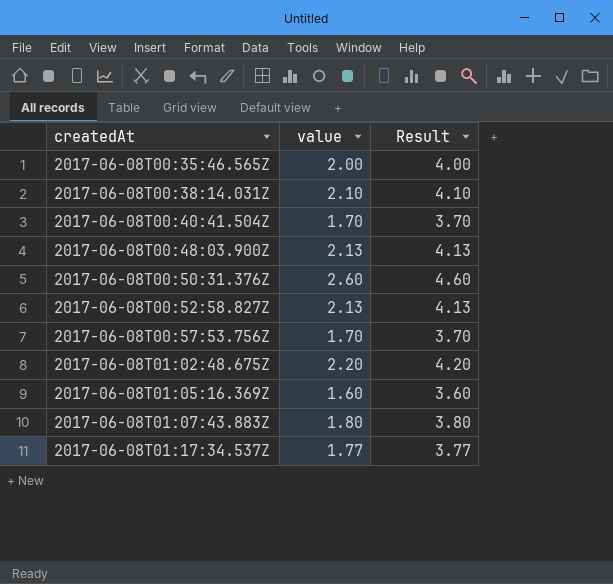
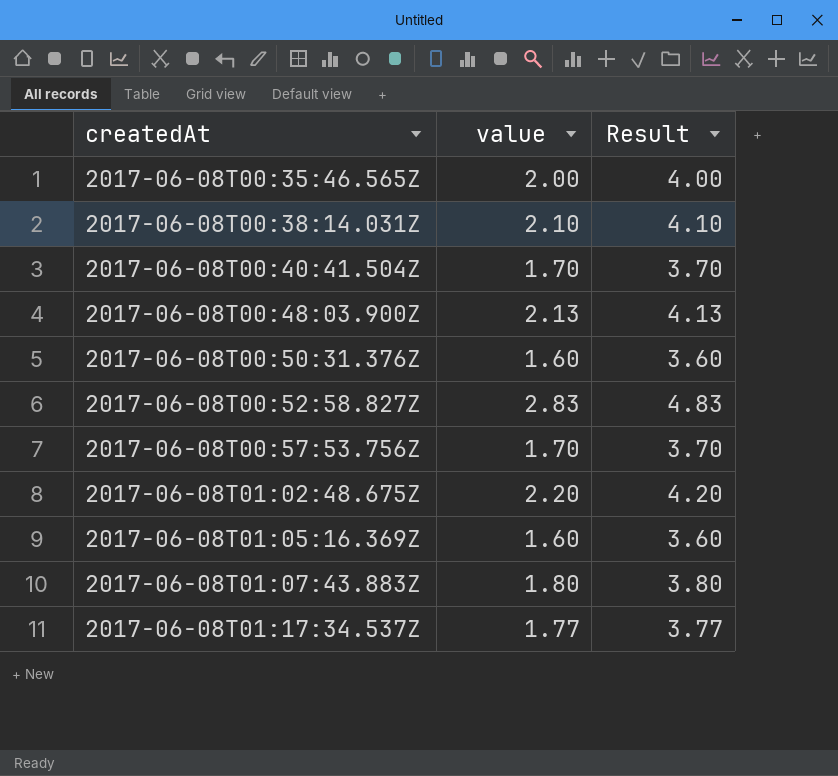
2017-06-08T00:50:31.376Z | value: 2.60 -> 1.60
2017-06-08T00:50:31.376Z | Result: 4.60 -> 3.60
2017-06-08T00:52:58.827Z | value: 2.13 -> 2.83
2017-06-08T00:52:58.827Z | Result: 4.13 -> 4.83

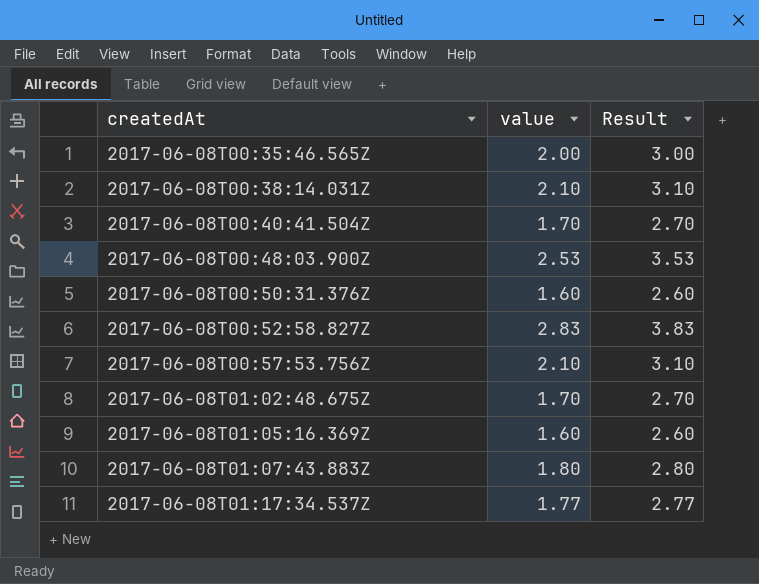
column Result | formula: [value] + 2 -> [value] + 1
2017-06-08T00:48:03.900Z | value: 2.13 -> 2.53
2017-06-08T00:57:53.756Z | value: 1.70 -> 2.10
2017-06-08T01:02:48.675Z | value: 2.20 -> 1.70

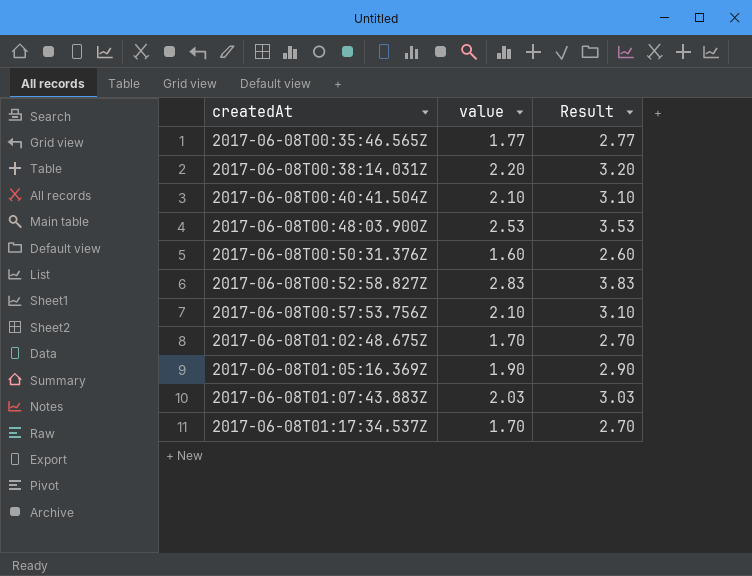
2017-06-08T00:35:46.565Z | value: 2.00 -> 1.77
2017-06-08T00:35:46.565Z | Result: 3.00 -> 2.77
2017-06-08T00:38:14.031Z | value: 2.10 -> 2.20
2017-06-08T00:38:14.031Z | Result: 3.10 -> 3.20
2017-06-08T00:40:41.504Z | value: 1.70 -> 2.10
2017-06-08T00:40:41.504Z | Result: 2.70 -> 3.10
2017-06-08T01:05:16.369Z | value: 1.60 -> 1.90
2017-06-08T01:05:16.369Z | Result: 2.60 -> 2.90
2017-06-08T01:07:43.883Z | value: 1.80 -> 2.03
2017-06-08T01:07:43.883Z | Result: 2.80 -> 3.03
2017-06-08T01:17:34.537Z | value: 1.77 -> 1.70
2017-06-08T01:17:34.537Z | Result: 2.77 -> 2.70

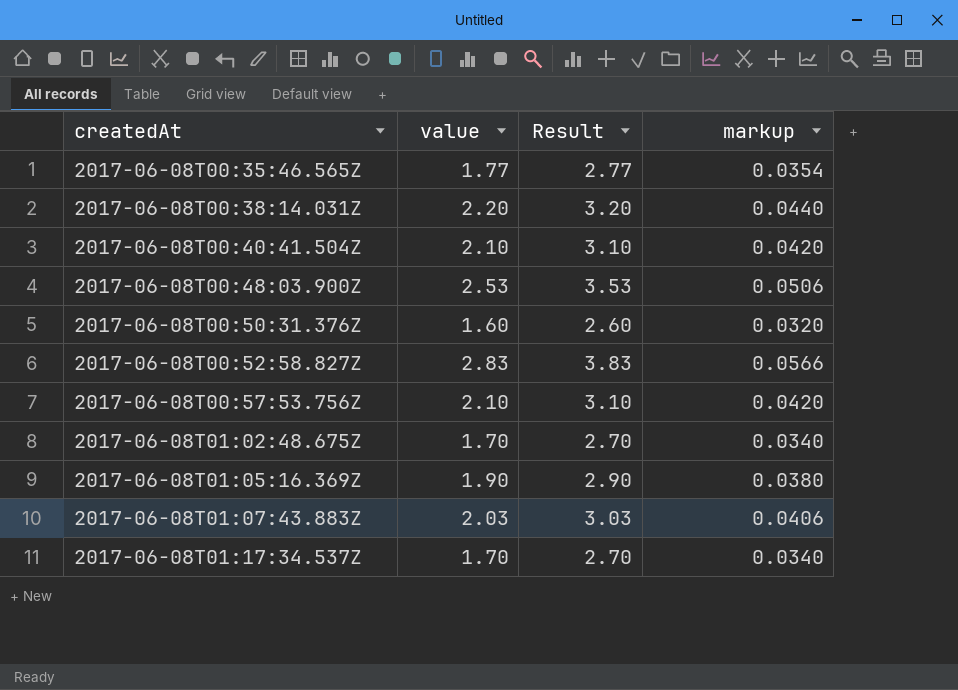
column markup | formula: none -> [value] * 0.02

